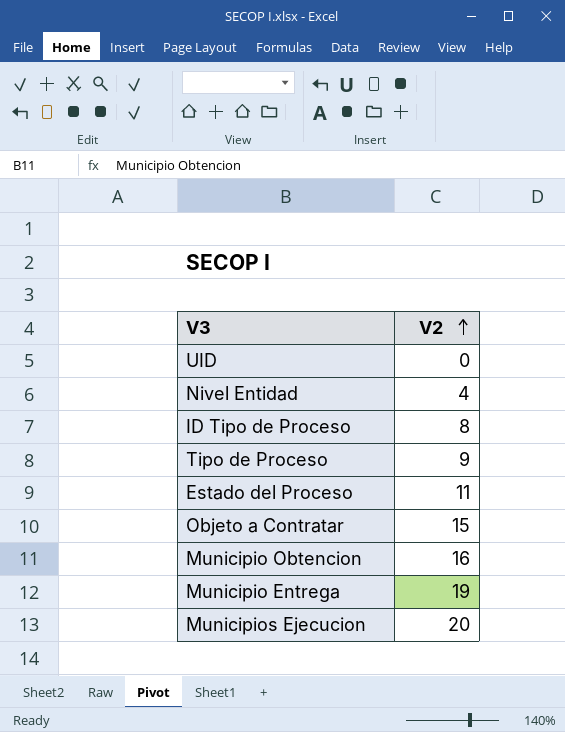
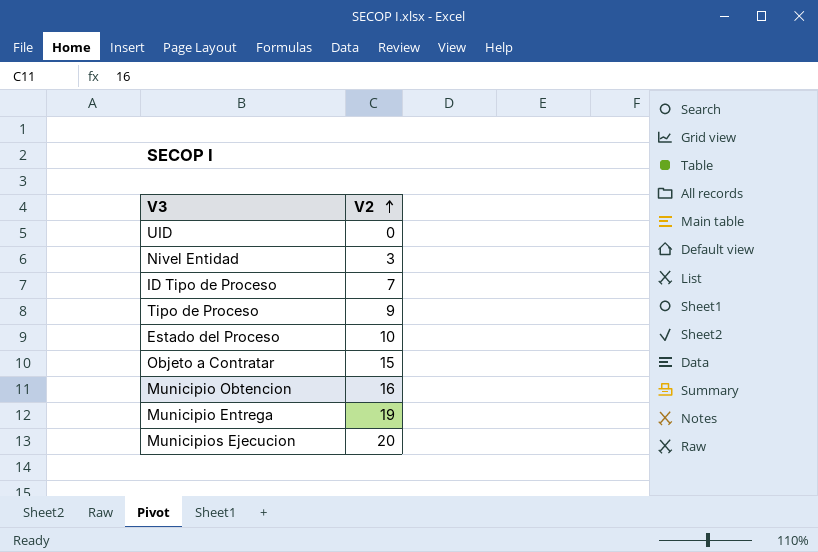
Nivel Entidad | V2: 4 -> 3
ID Tipo de Proceso | V2: 8 -> 7
Estado del Proceso | V2: 11 -> 10

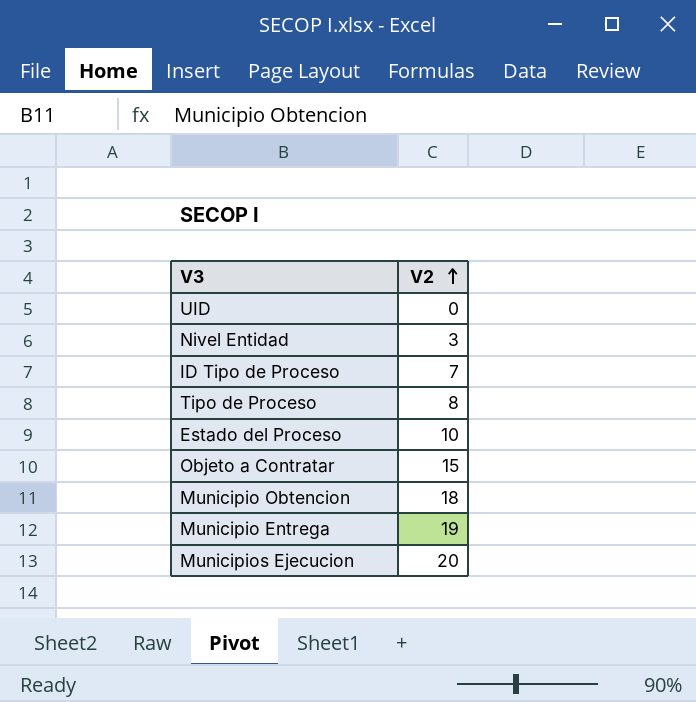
Tipo de Proceso | V2: 9 -> 8
Municipio Obtencion | V2: 16 -> 18

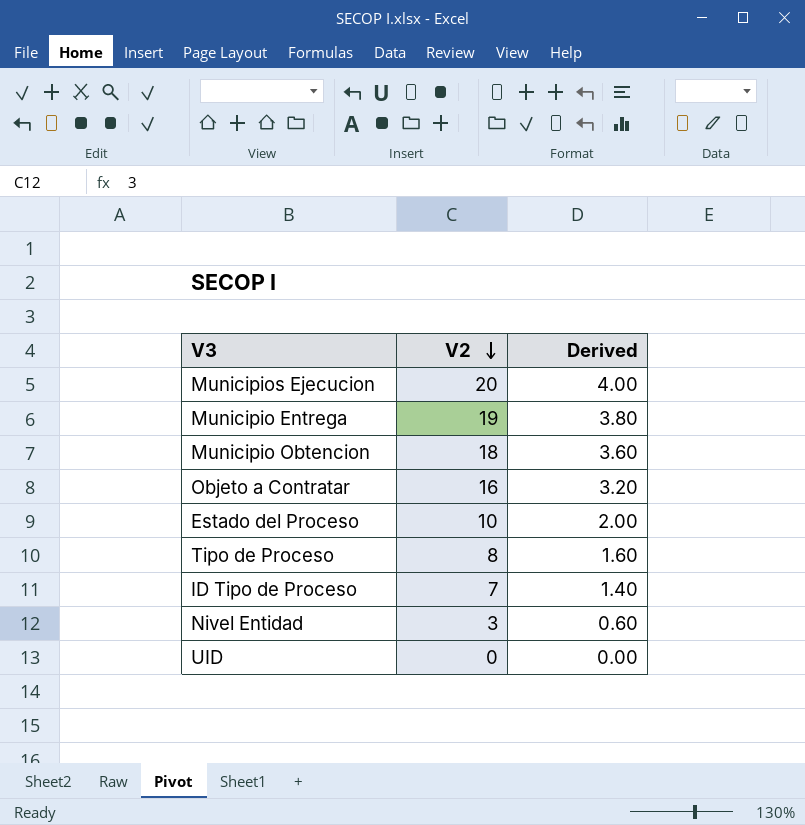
row order: V2 ascending -> V2 descending
column Derived | formula: none -> [V2] * 0.2
Objeto a Contratar | V2: 15 -> 16

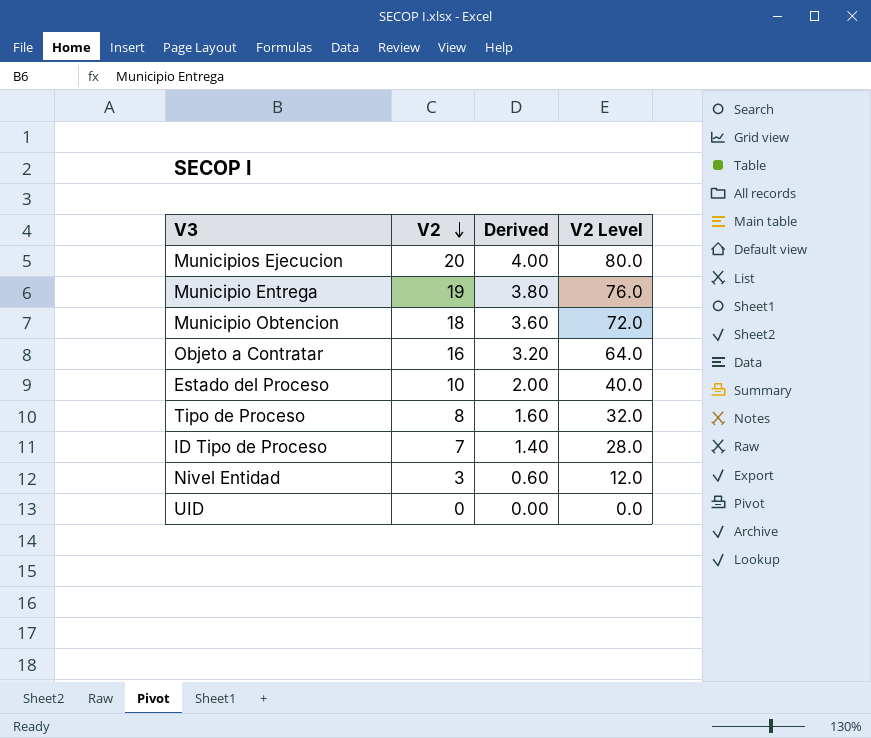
column V2 Level | formula: none -> [V2] * 4

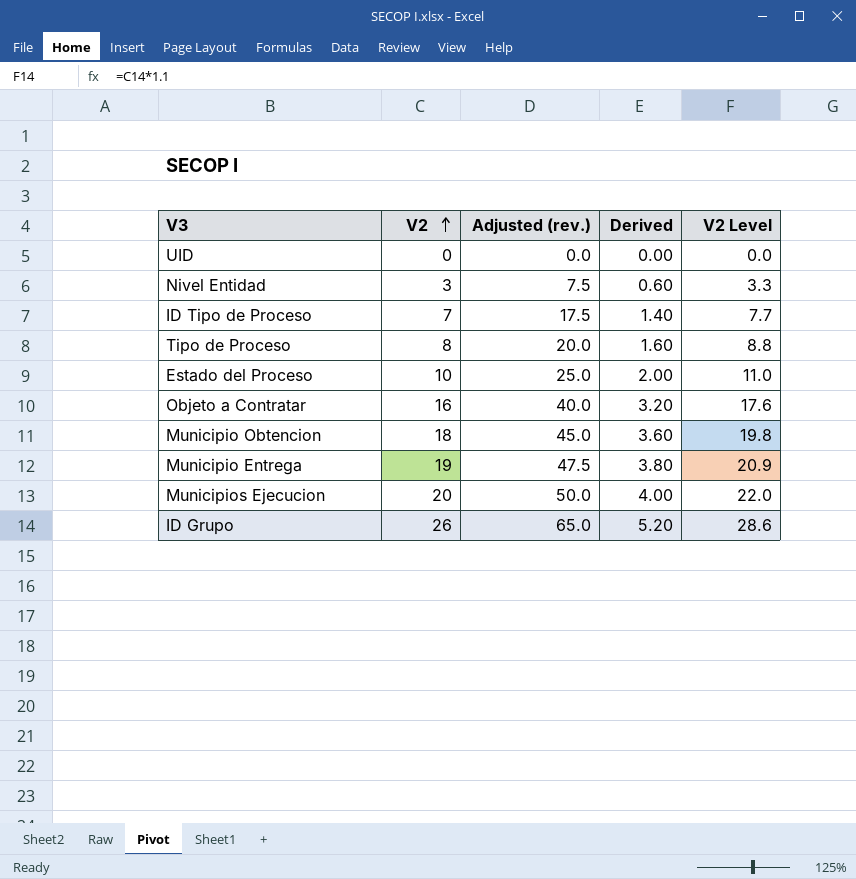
row order: V2 descending -> V2 ascending
column Adjusted (rev.) | formula: none -> [V2] * 2.5
column V2 Level | formula: [V2] * 4 -> [V2] * 1.1
row ID Grupo: none -> 26 | 65.0 | 5.20 | 28.6

